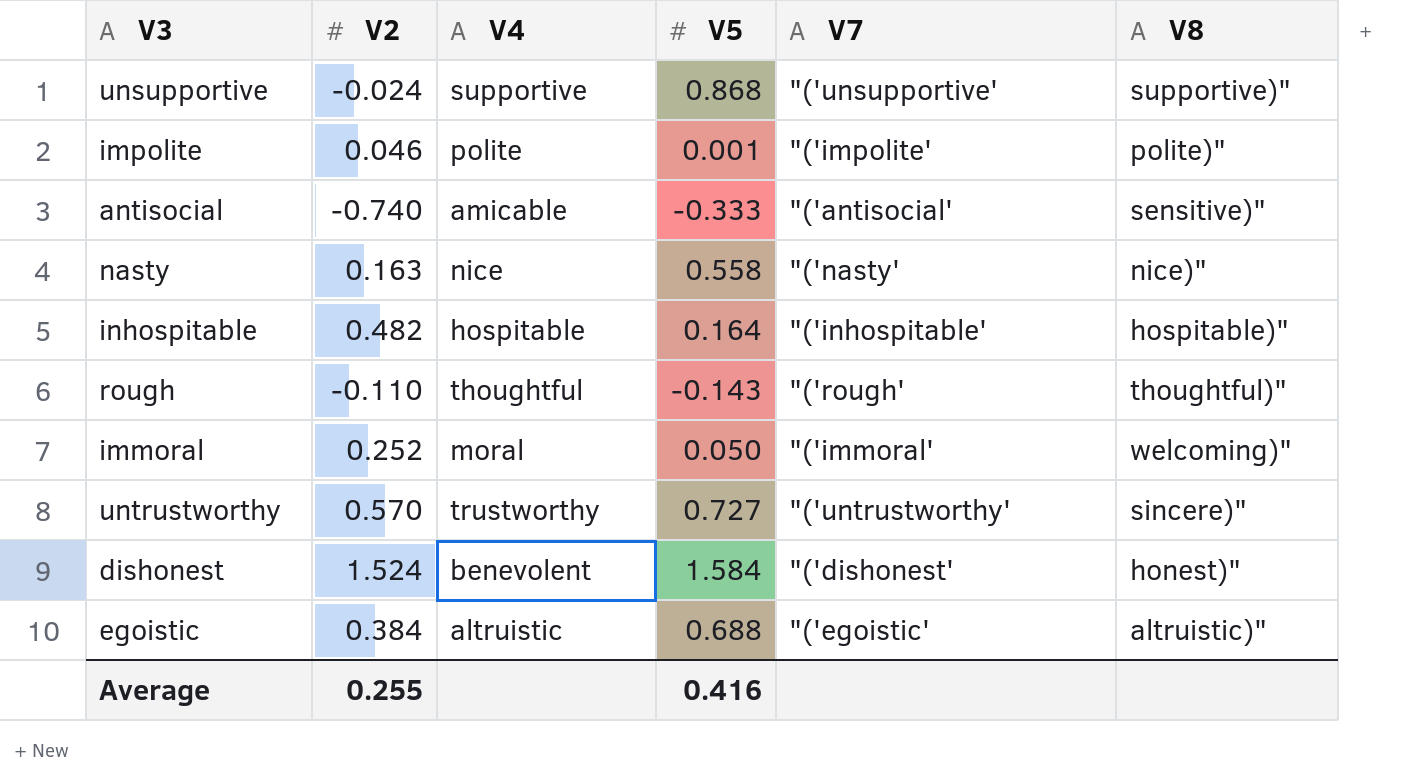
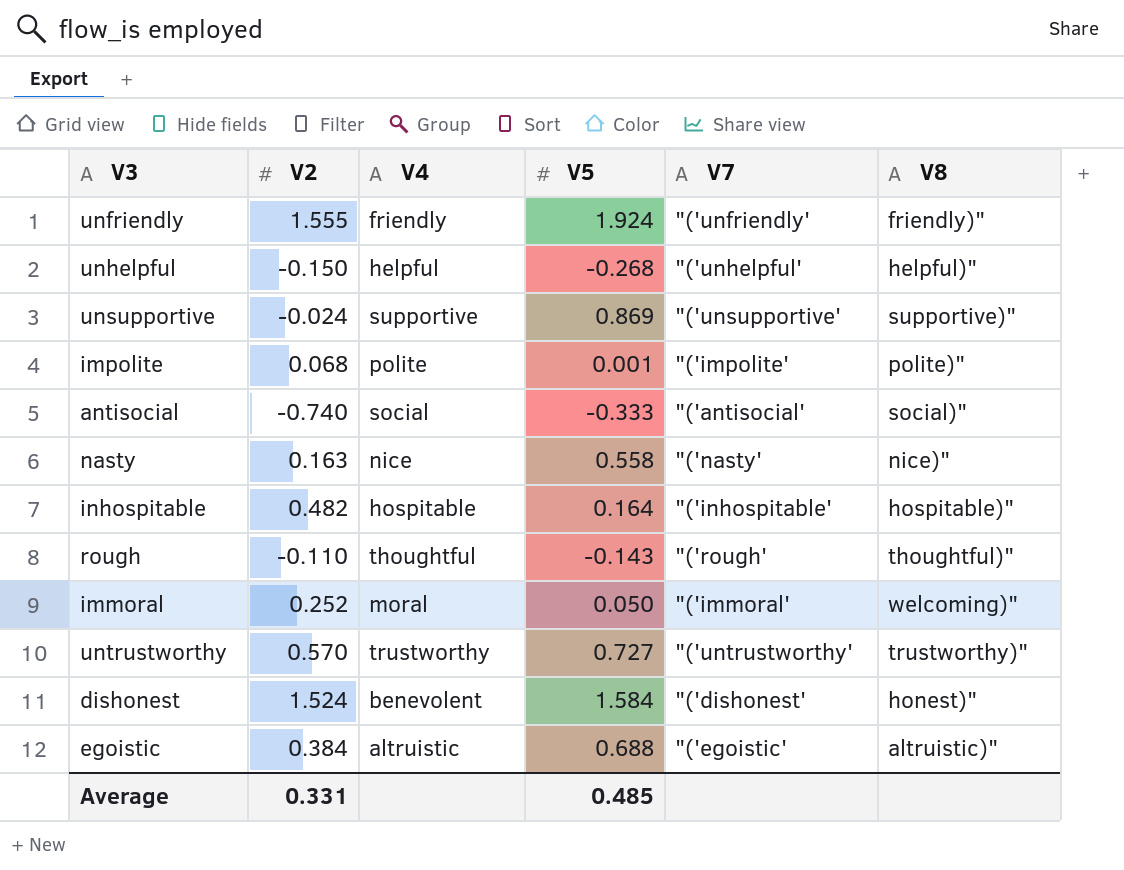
row unfriendly: none -> 1.555 | friendly | 1.924 | "('unfriendly' | friendly)"
row unhelpful: none -> -0.150 | helpful | -0.268 | "('unhelpful' | helpful)"
unsupportive | V5: 0.868 -> 0.869
impolite | V2: 0.046 -> 0.068
antisocial | V4: amicable -> social
antisocial | V8: sensitive)" -> social)"
untrustworthy | V8: sincere)" -> trustworthy)"
Average | V2: 0.255 -> 0.331
Average | V5: 0.416 -> 0.485

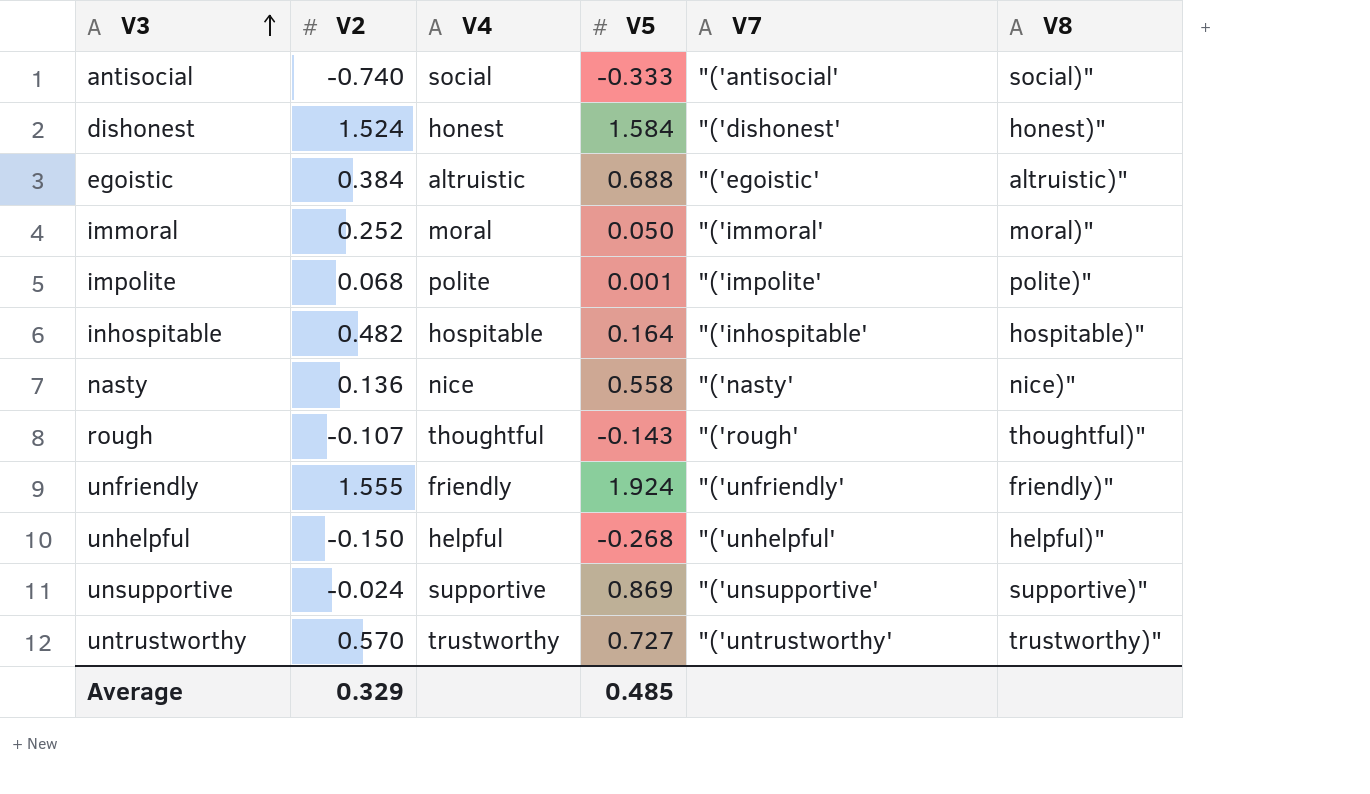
row order: none -> V3 ascending
dishonest | V4: benevolent -> honest
immoral | V8: welcoming)" -> moral)"
nasty | V2: 0.163 -> 0.136
rough | V2: -0.110 -> -0.107
Average | V2: 0.331 -> 0.329

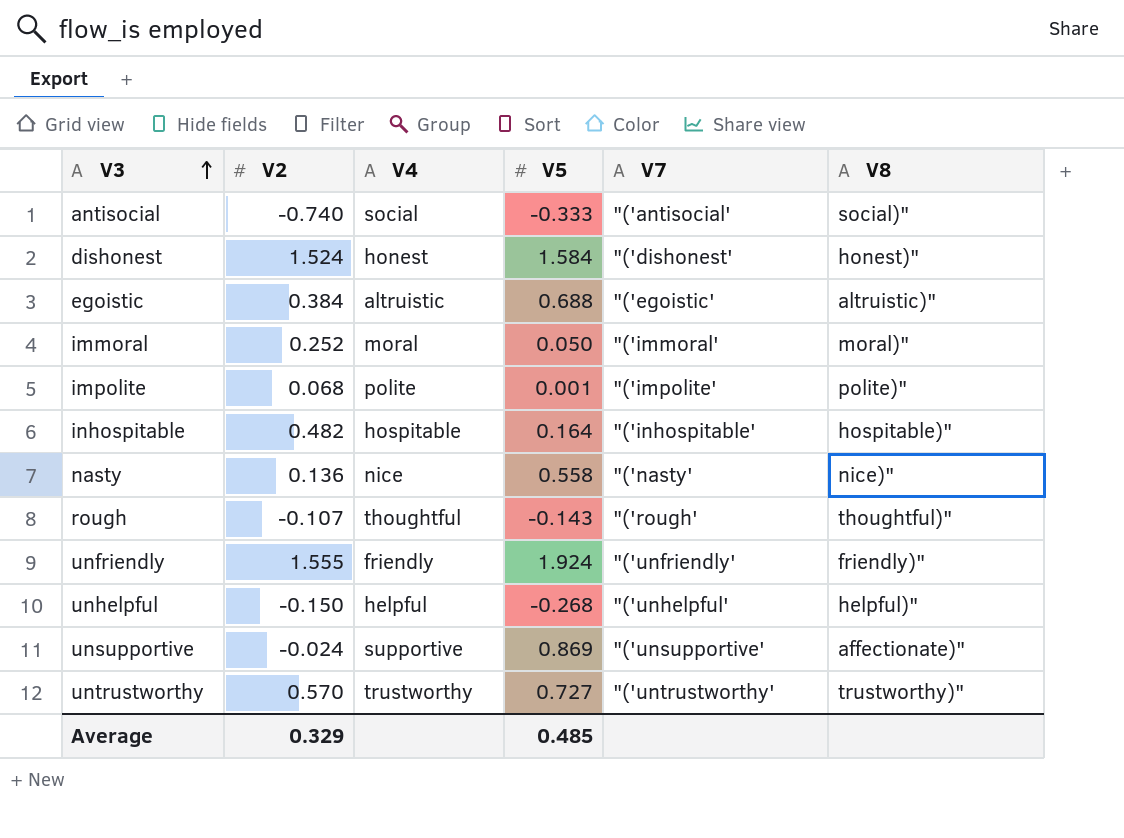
unsupportive | V8: supportive)" -> affectionate)"

